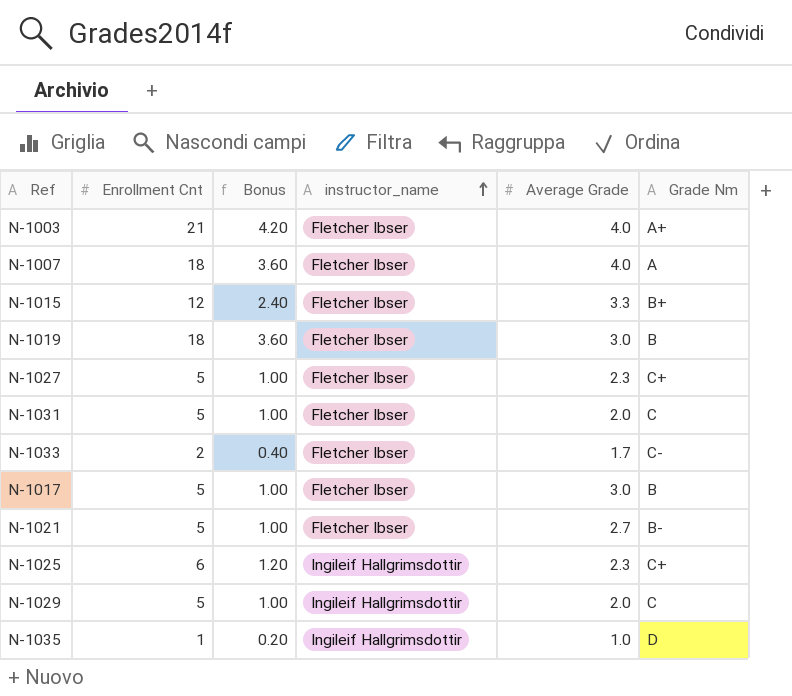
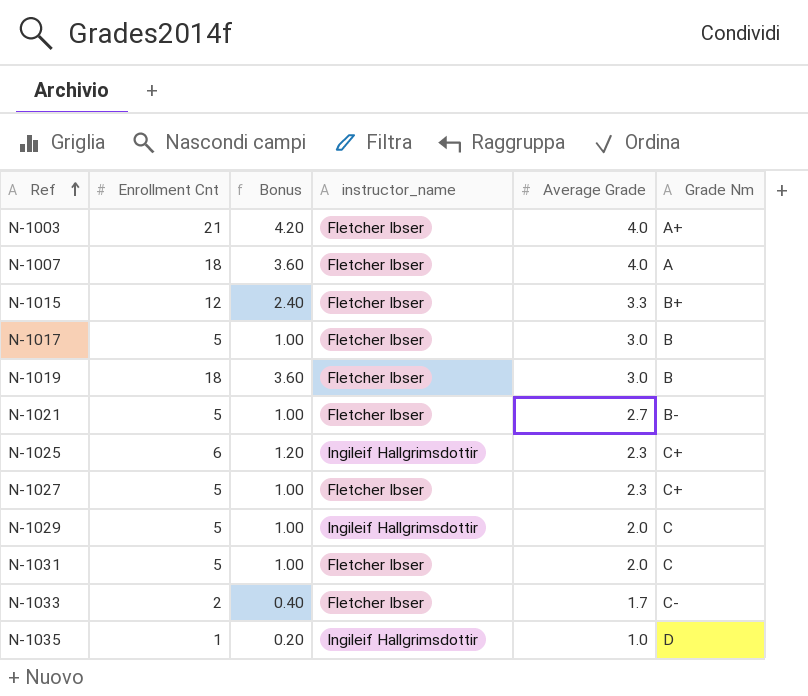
row order: instructor_name ascending -> Ref ascending

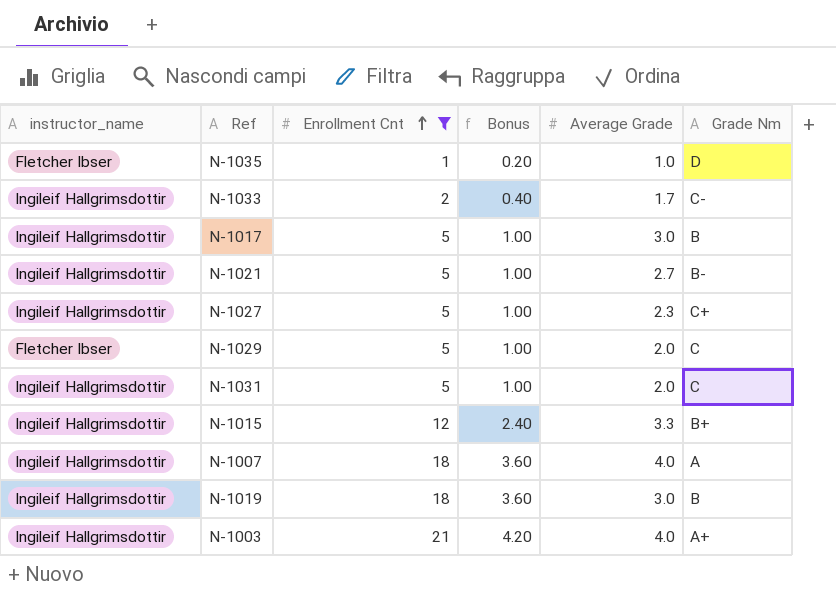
filter: none -> Enrollment Cnt != 6
row order: Ref ascending -> Enrollment Cnt ascending
column instructor_name | position: 4 -> 1
N-1035 | instructor_name: Ingileif Hallgrimsdottir -> Fletcher Ibser
N-1033 | instructor_name: Fletcher Ibser -> Ingileif Hallgrimsdottir
N-1017 | instructor_name: Fletcher Ibser -> Ingileif Hallgrimsdottir
N-1021 | instructor_name: Fletcher Ibser -> Ingileif Hallgrimsdottir
N-1027 | instructor_name: Fletcher Ibser -> Ingileif Hallgrimsdottir
N-1029 | instructor_name: Ingileif Hallgrimsdottir -> Fletcher Ibser
N-1031 | instructor_name: Fletcher Ibser -> Ingileif Hallgrimsdottir
N-1015 | instructor_name: Fletcher Ibser -> Ingileif Hallgrimsdottir
N-1007 | instructor_name: Fletcher Ibser -> Ingileif Hallgrimsdottir
N-1019 | instructor_name: Fletcher Ibser -> Ingileif Hallgrimsdottir
N-1003 | instructor_name: Fletcher Ibser -> Ingileif Hallgrimsdottir

